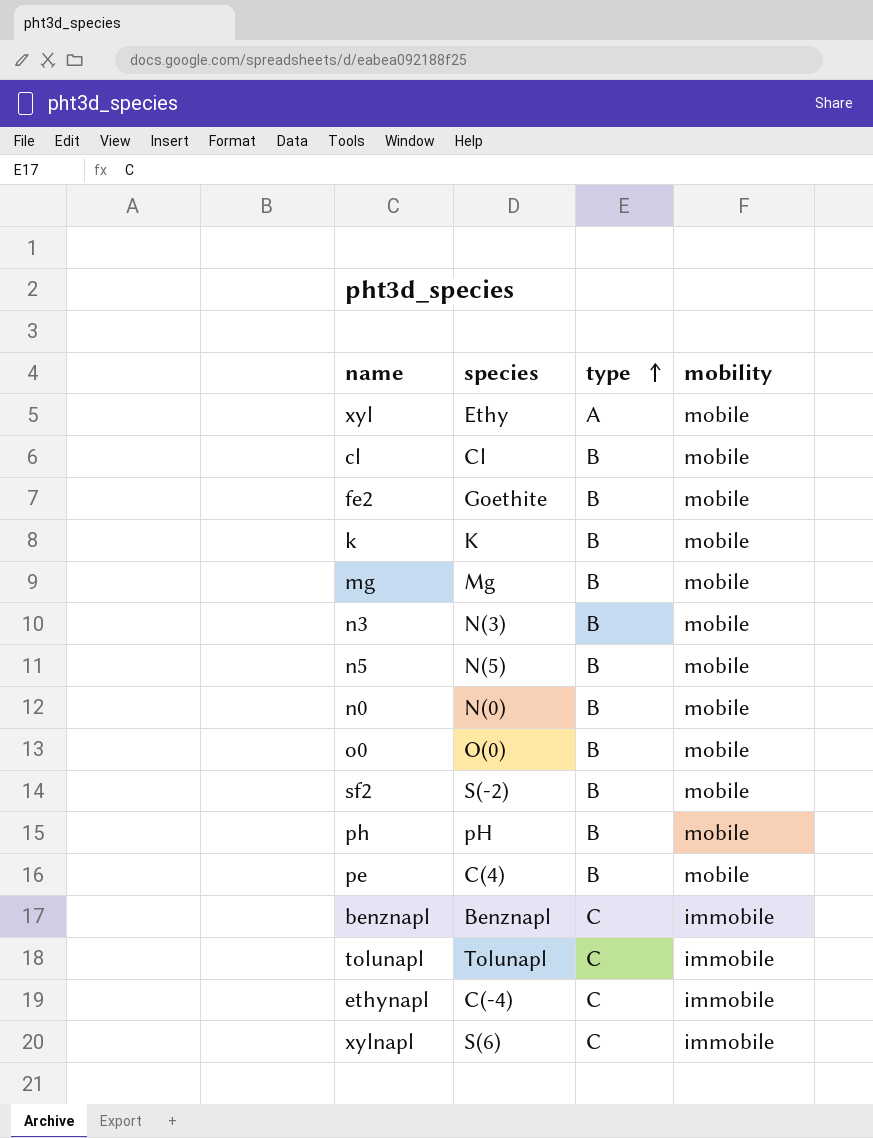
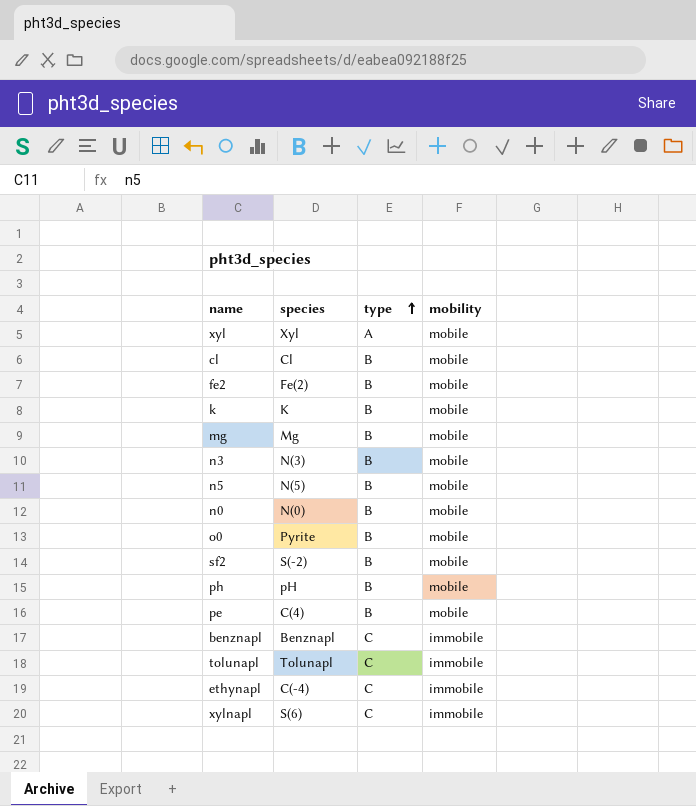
xyl | species: Ethy -> Xyl
fe2 | species: Goethite -> Fe(2)
o0 | species: O(0) -> Pyrite

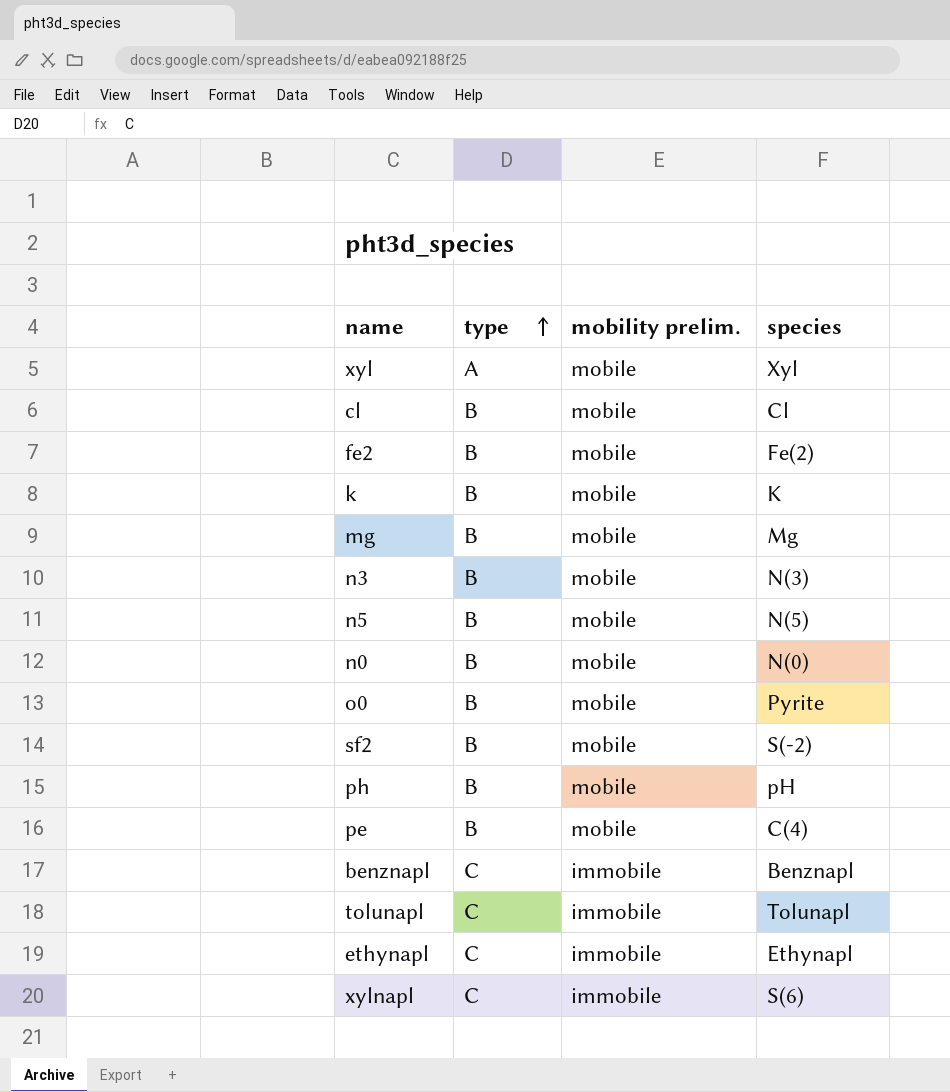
column name: mobility -> mobility prelim.
column species | position: 2 -> 4
ethynapl | species: C(-4) -> Ethynapl

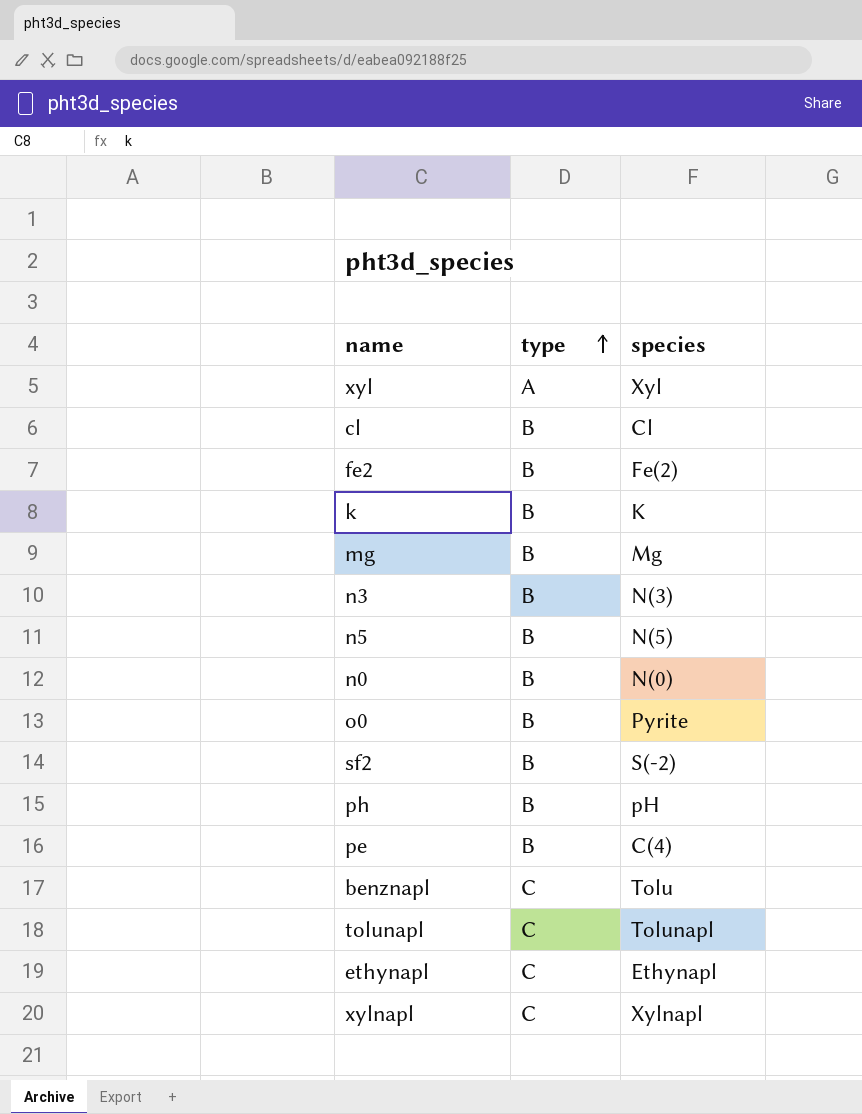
column mobility prelim. | position: 3 -> none
benznapl | species: Benznapl -> Tolu
xylnapl | species: S(6) -> Xylnapl

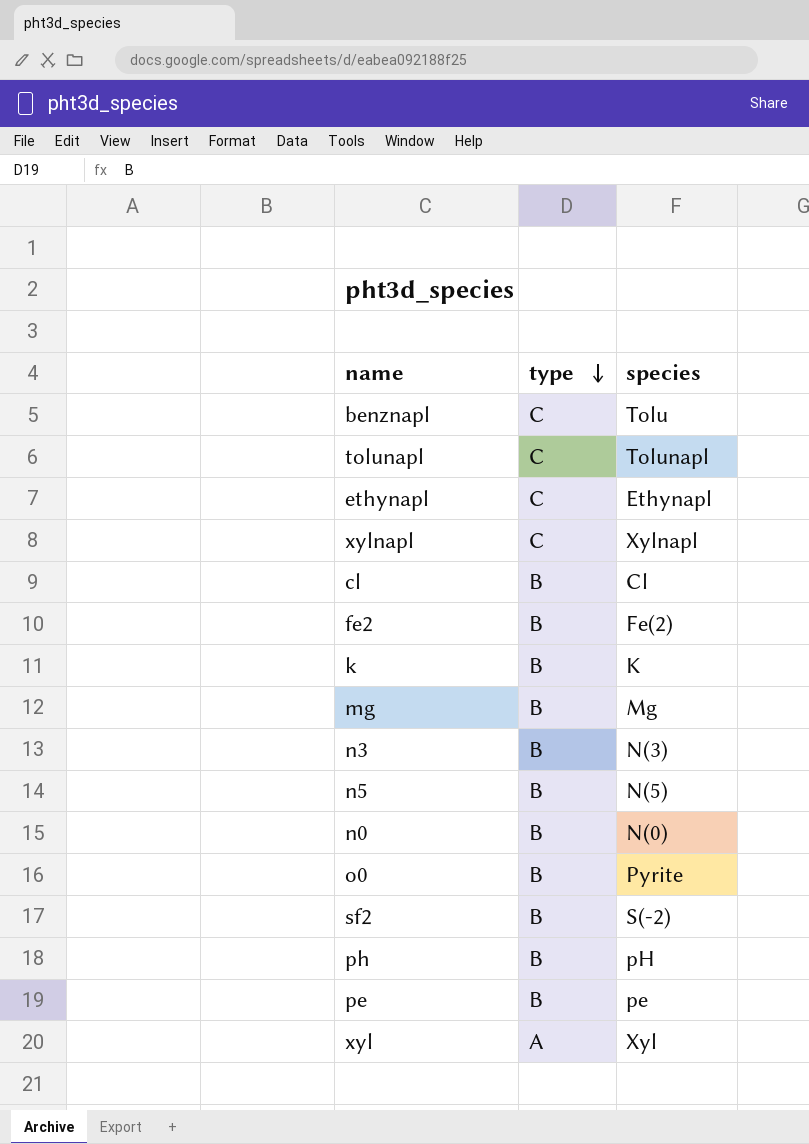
row order: type ascending -> type descending
pe | species: C(4) -> pe

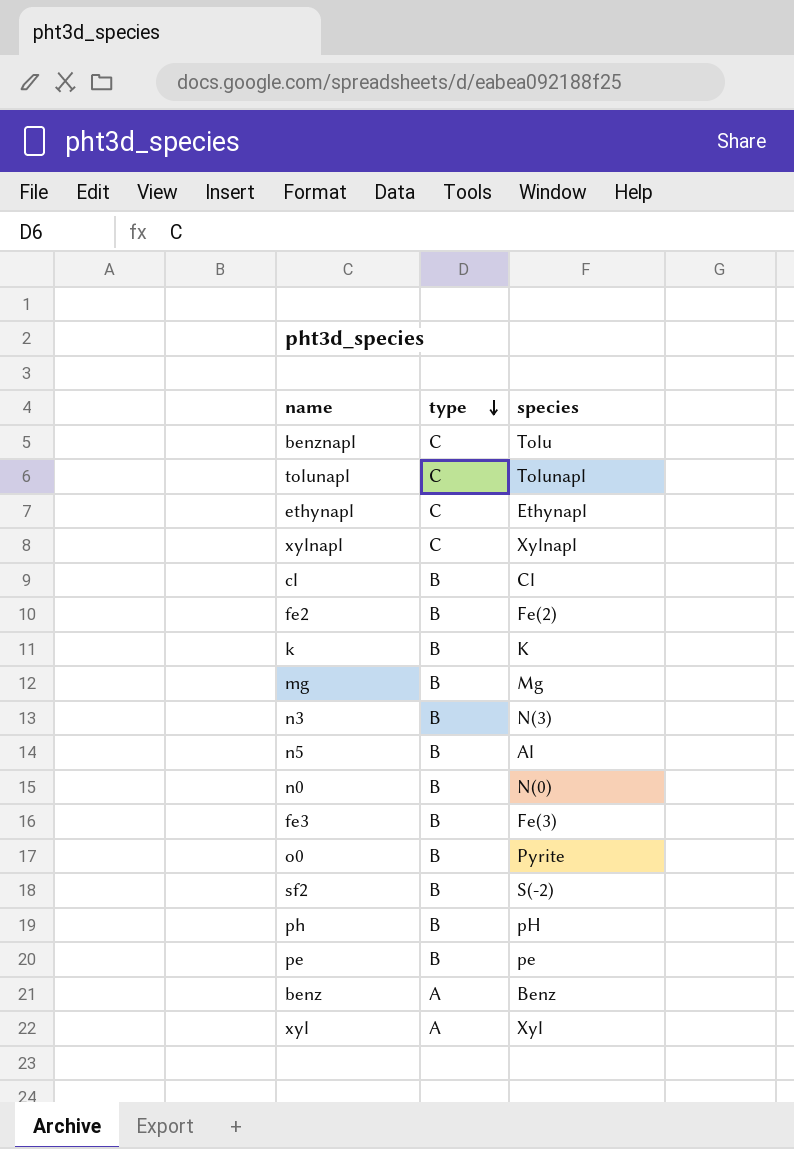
n5 | species: N(5) -> Al
row fe3: none -> B | Fe(3)
row benz: none -> A | Benz

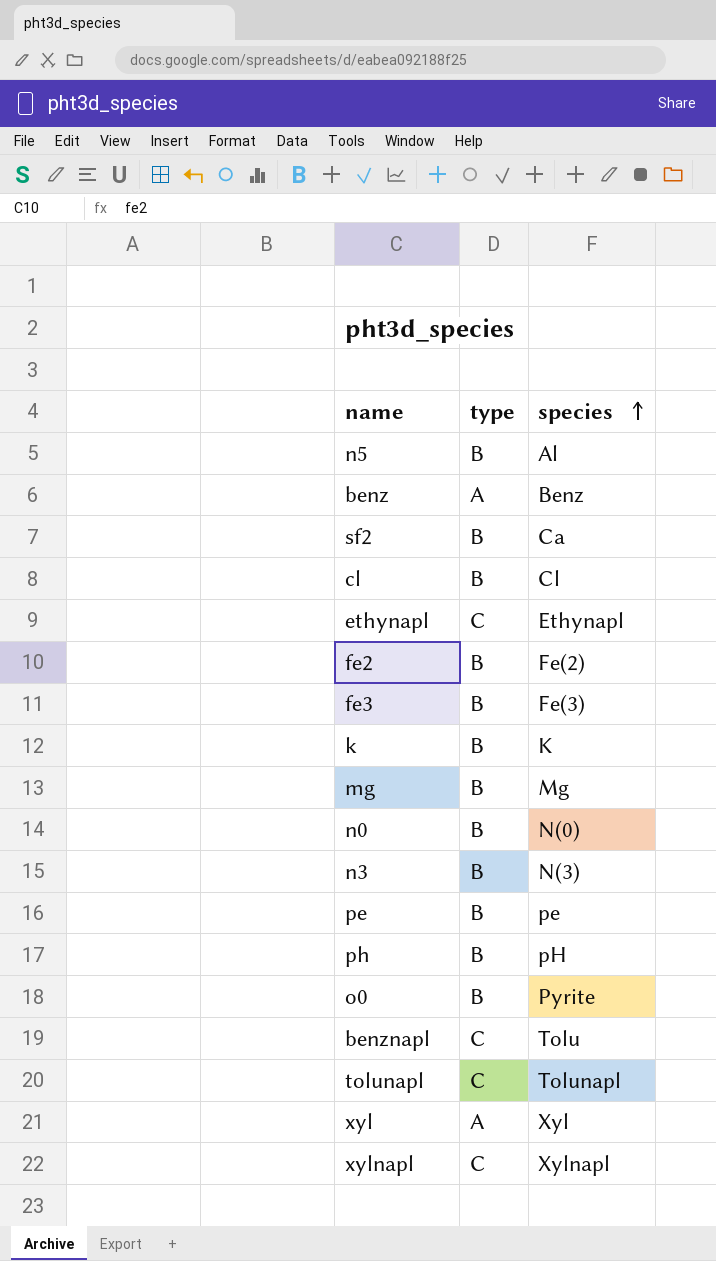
row order: type descending -> species ascending
sf2 | species: S(-2) -> Ca

